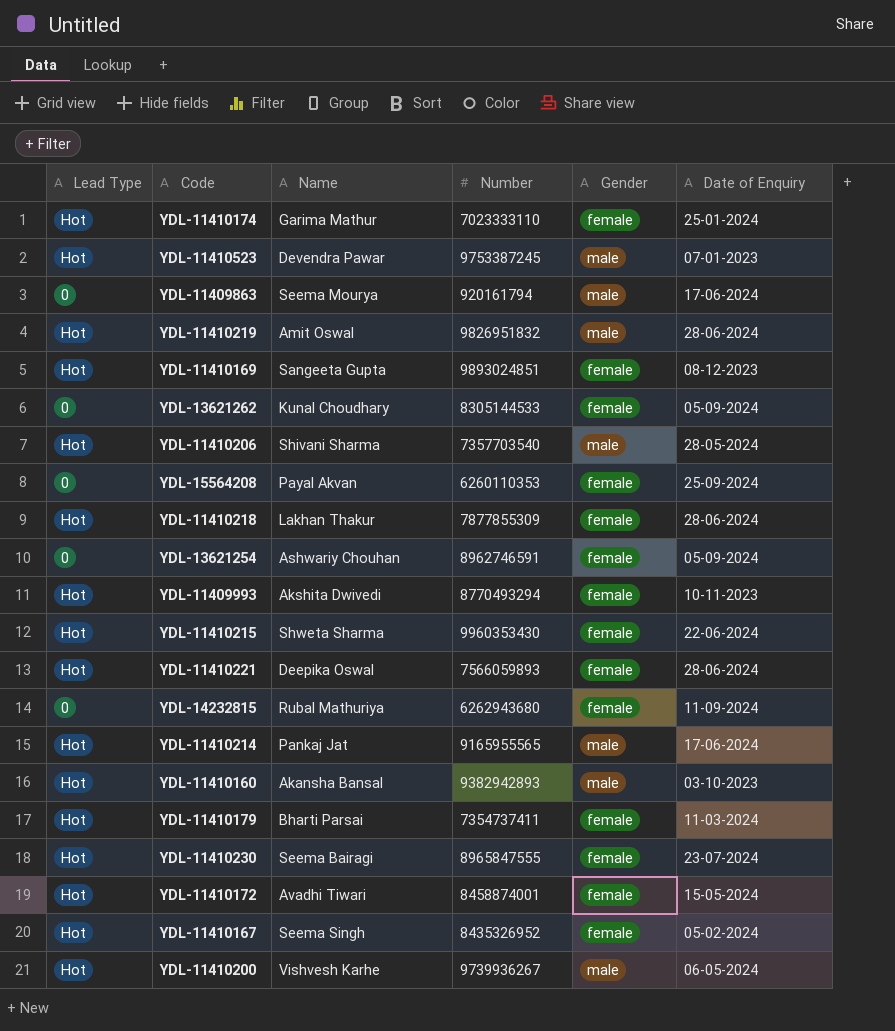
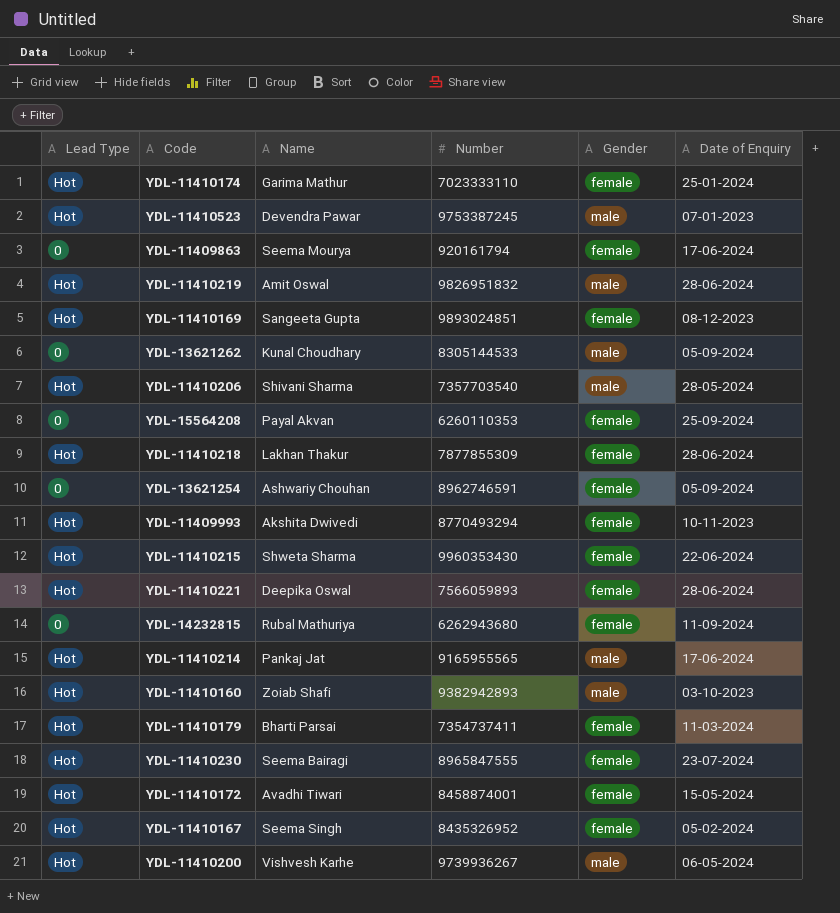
YDL-11409863 | Gender: male -> female
YDL-13621262 | Gender: female -> male
YDL-11410160 | Name: Akansha Bansal -> Zoiab Shafi

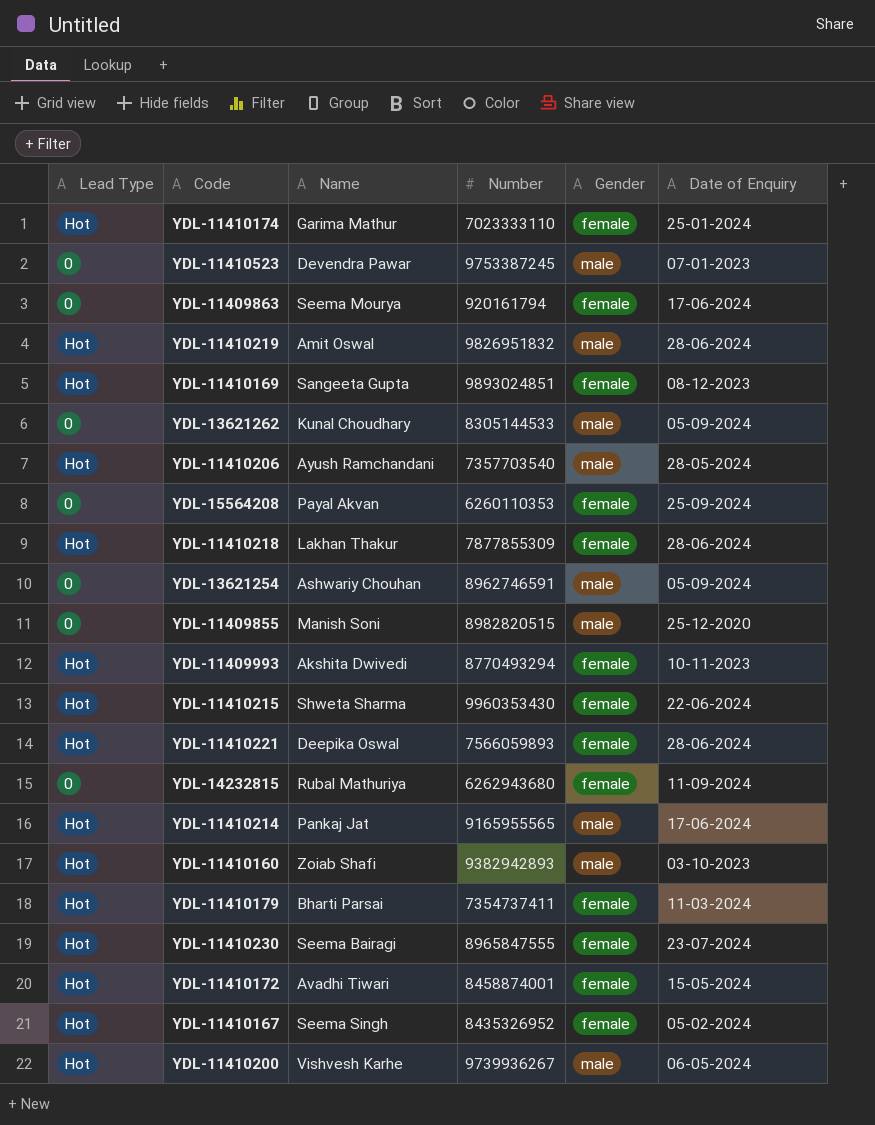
YDL-11410523 | Lead Type: Hot -> 0
YDL-11410206 | Name: Shivani Sharma -> Ayush Ramchandani
YDL-13621254 | Gender: female -> male
row YDL-11409855: none -> 0 | Manish Soni | 8982820515 | male | 25-12-2020

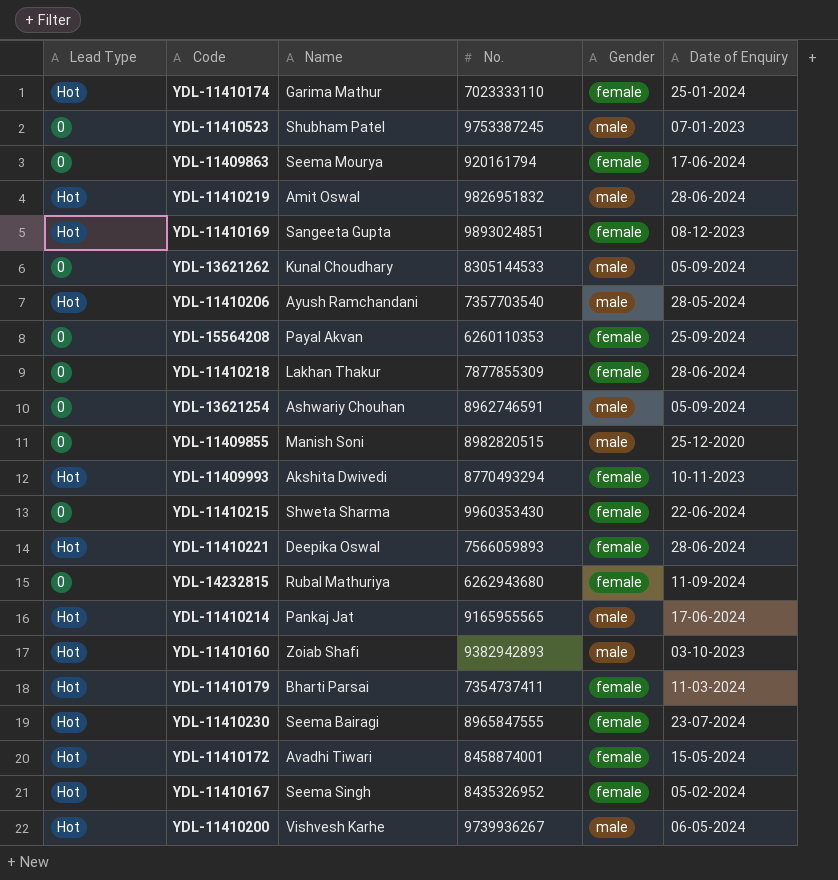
column name: Number -> No.
YDL-11410523 | Name: Devendra Pawar -> Shubham Patel
YDL-11410218 | Lead Type: Hot -> 0
YDL-11410215 | Lead Type: Hot -> 0

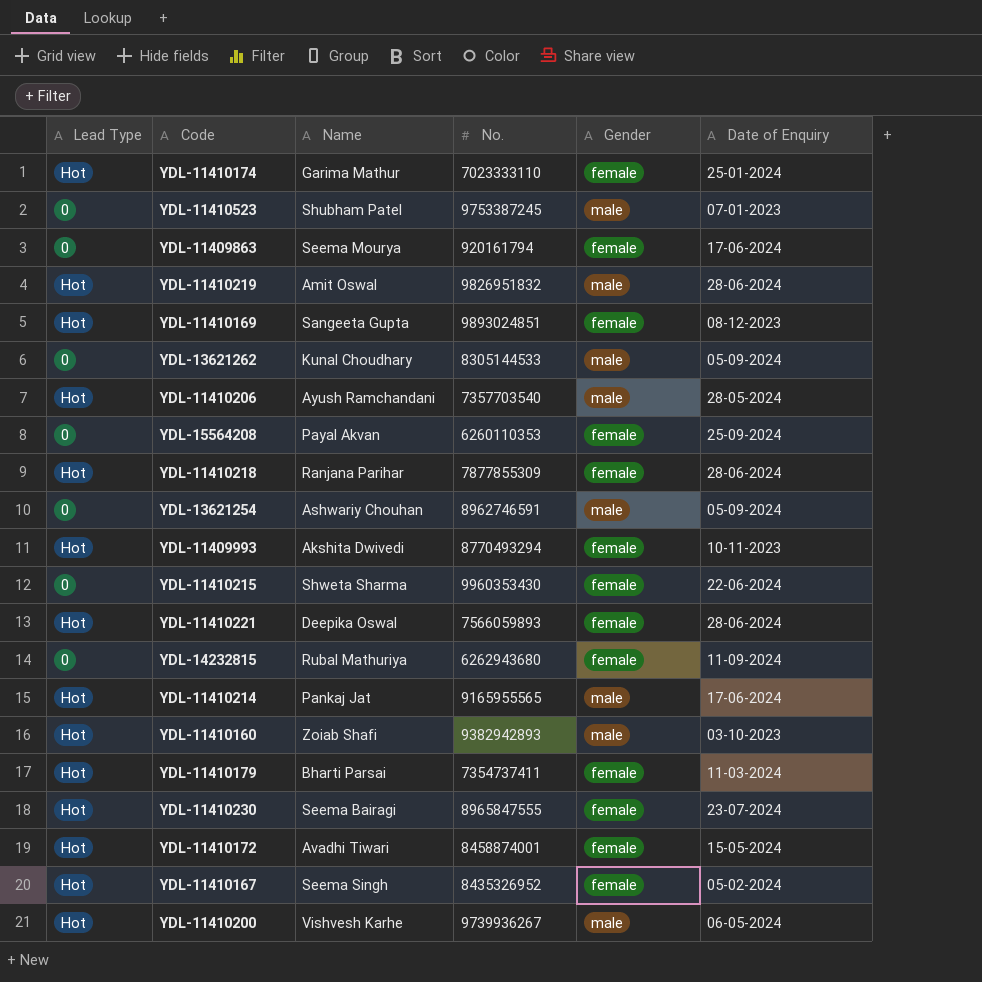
row YDL-11409855: 0 | Manish Soni | 8982820515 | male | 25-12-2020 -> none
YDL-11410218 | Lead Type: 0 -> Hot
YDL-11410218 | Name: Lakhan Thakur -> Ranjana Parihar

